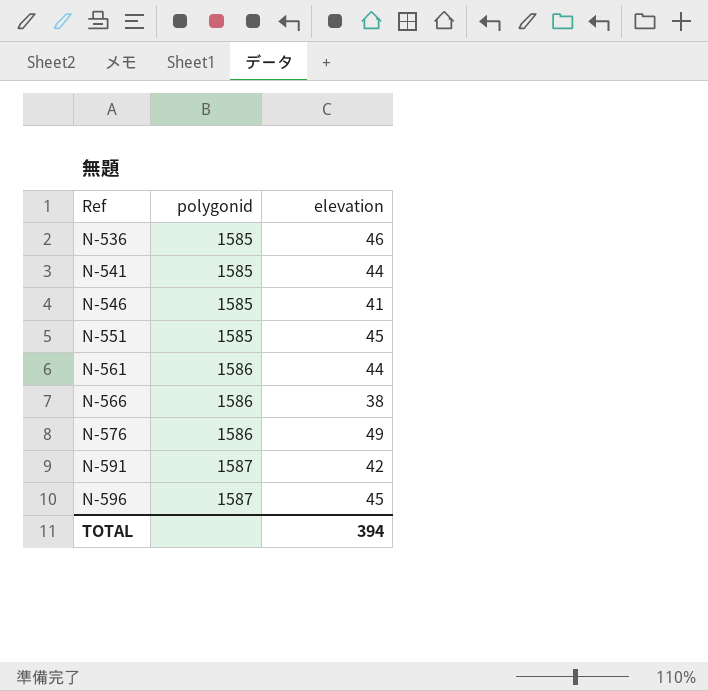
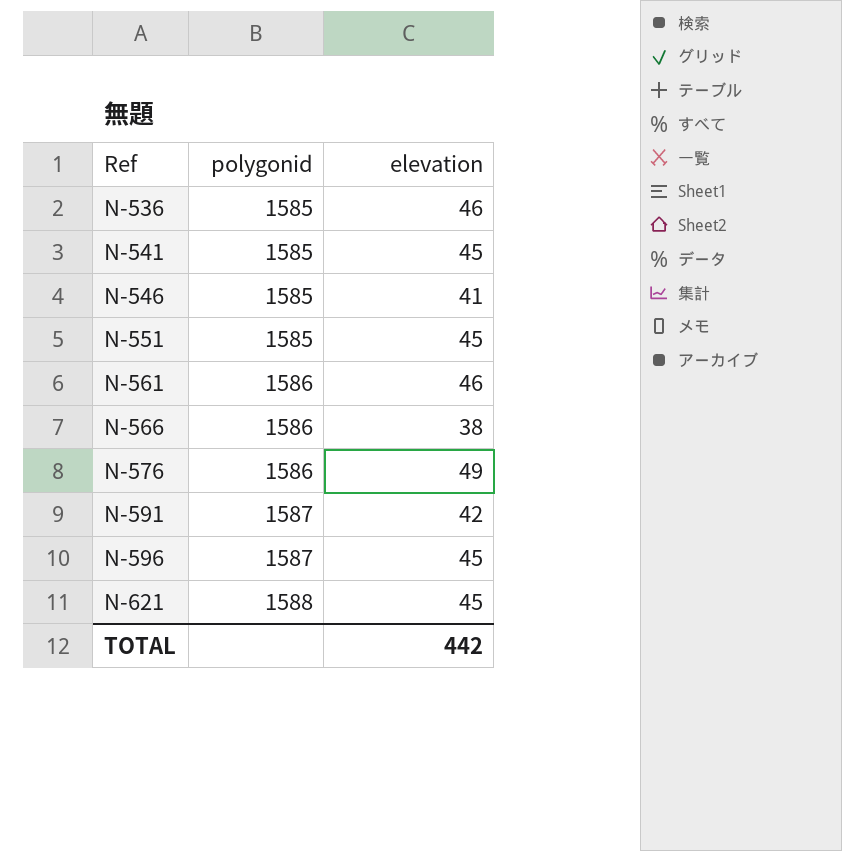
N-541 | elevation: 44 -> 45
N-561 | elevation: 44 -> 46
row N-621: none -> 1588 | 45
TOTAL | elevation: 394 -> 442

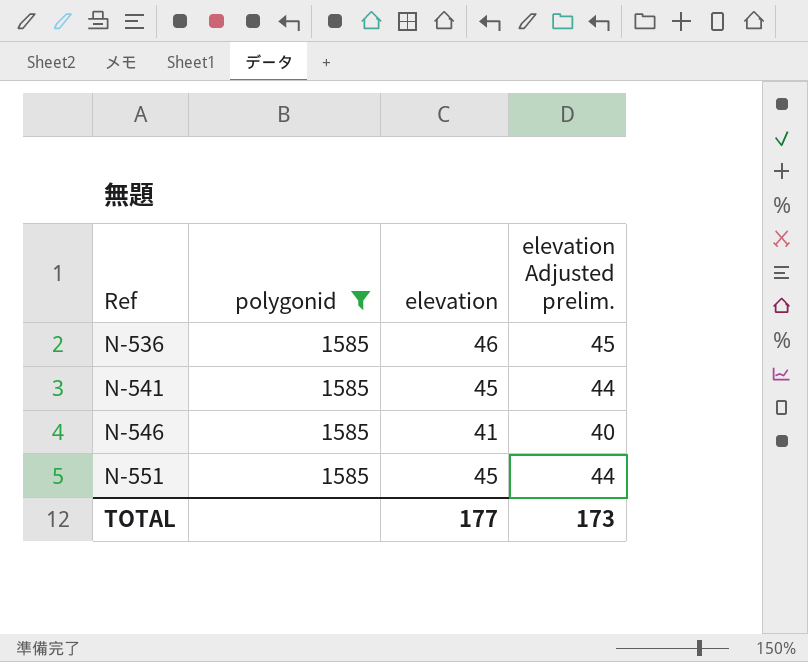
filter: none -> polygonid = 1585
column elevation Adjusted prelim. | formula: none -> [elevation] - 1
TOTAL | elevation: 442 -> 177

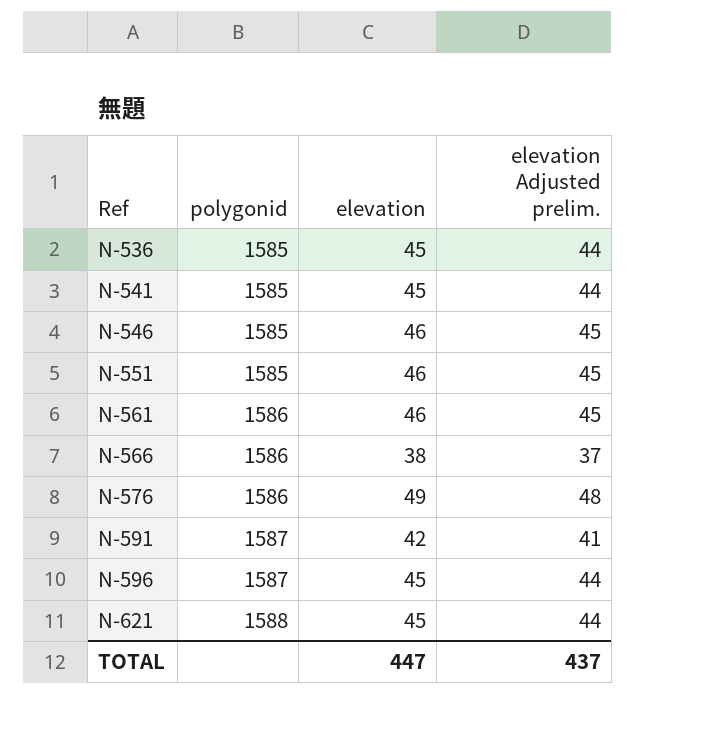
filter: polygonid = 1585 -> none
N-536 | elevation: 46 -> 45
N-536 | elevation Adjusted prelim.: 45 -> 44
N-546 | elevation: 41 -> 46
N-546 | elevation Adjusted prelim.: 40 -> 45
N-551 | elevation: 45 -> 46
N-551 | elevation Adjusted prelim.: 44 -> 45
TOTAL | elevation: 177 -> 447
TOTAL | elevation Adjusted prelim.: 173 -> 437

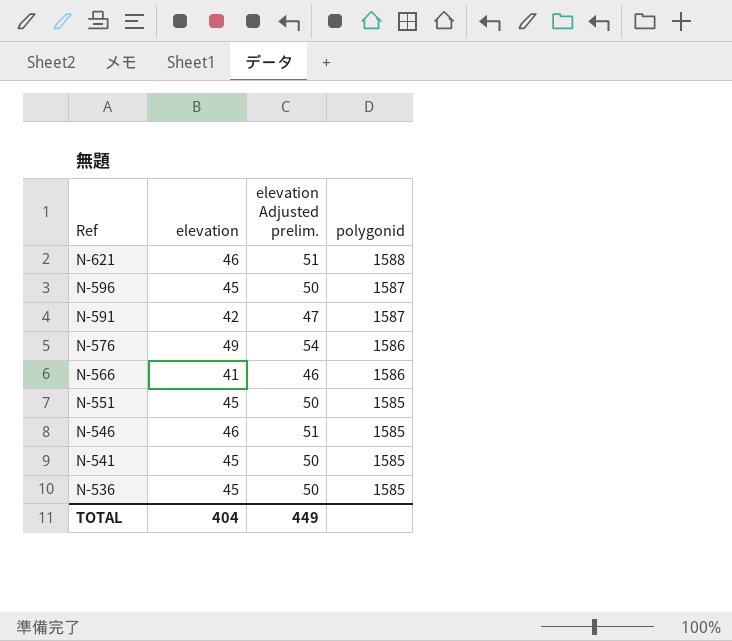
row order: Ref ascending -> Ref descending
column elevation Adjusted prelim. | formula: [elevation] - 1 -> [elevation] + 5
column polygonid | position: 2 -> 4
row N-561: 1586 | 46 | 45 -> none
N-621 | elevation: 45 -> 46
N-566 | elevation: 38 -> 41
N-551 | elevation: 46 -> 45
TOTAL | elevation: 447 -> 404
TOTAL | elevation Adjusted prelim.: 437 -> 449

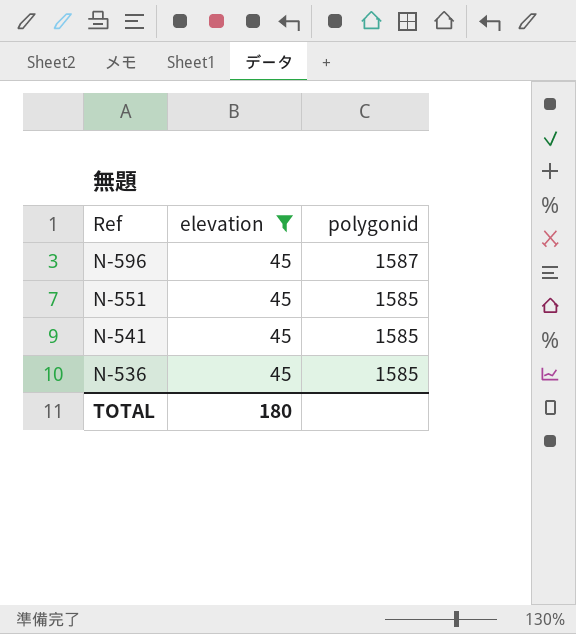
filter: none -> elevation = 45
column elevation Adjusted prelim. | formula: [elevation] + 5 -> none
TOTAL | elevation: 404 -> 180

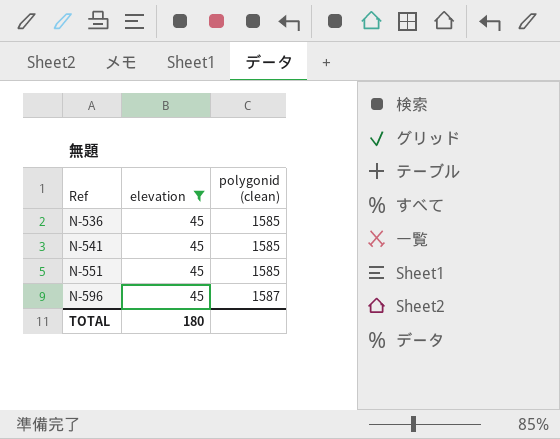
row order: Ref descending -> Ref ascending
column name: polygonid -> polygonid (clean)

